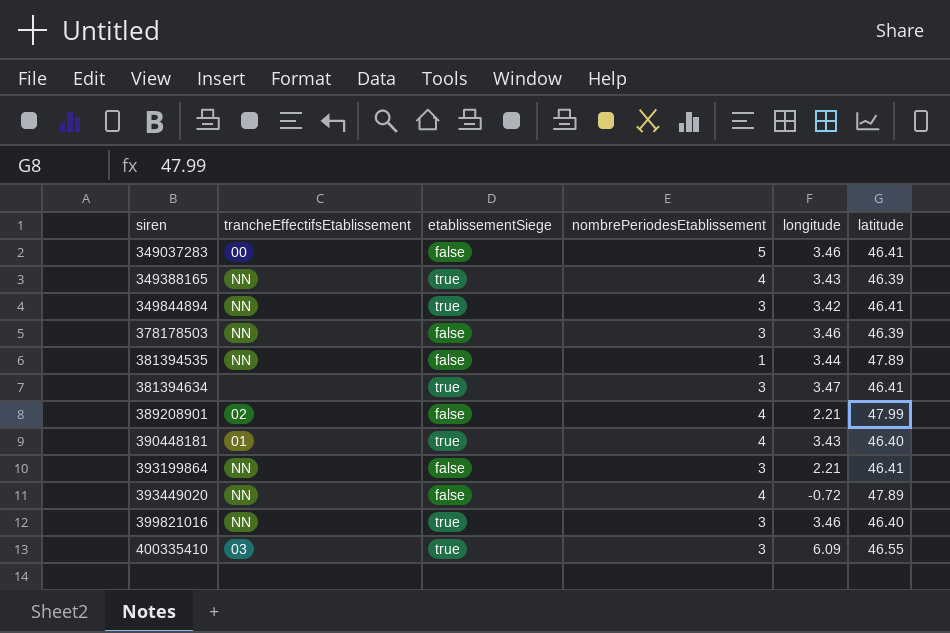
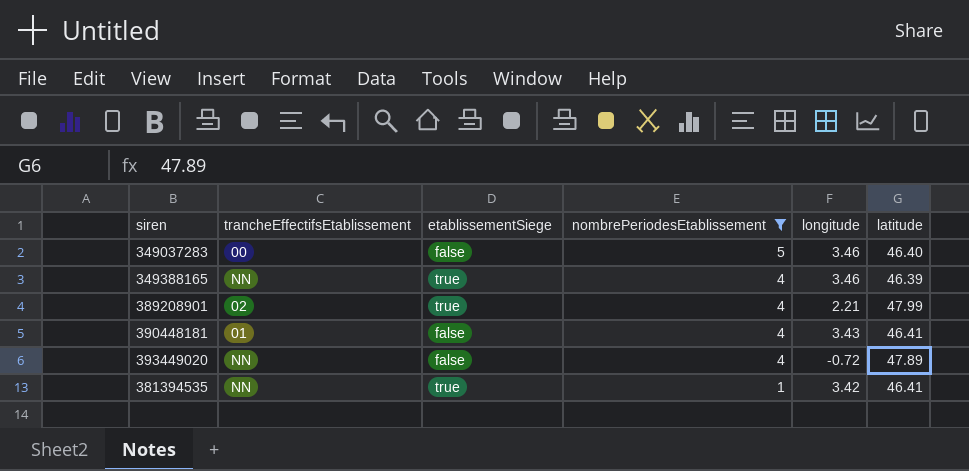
filter: none -> nombrePeriodesEtablissement != 3
row order: siren ascending -> nombrePeriodesEtablissement descending
349037283 | latitude: 46.41 -> 46.40
349388165 | longitude: 3.43 -> 3.46
389208901 | etablissementSiege: false -> true
390448181 | etablissementSiege: true -> false
390448181 | latitude: 46.40 -> 46.41
381394535 | etablissementSiege: false -> true
381394535 | longitude: 3.44 -> 3.42
381394535 | latitude: 47.89 -> 46.41

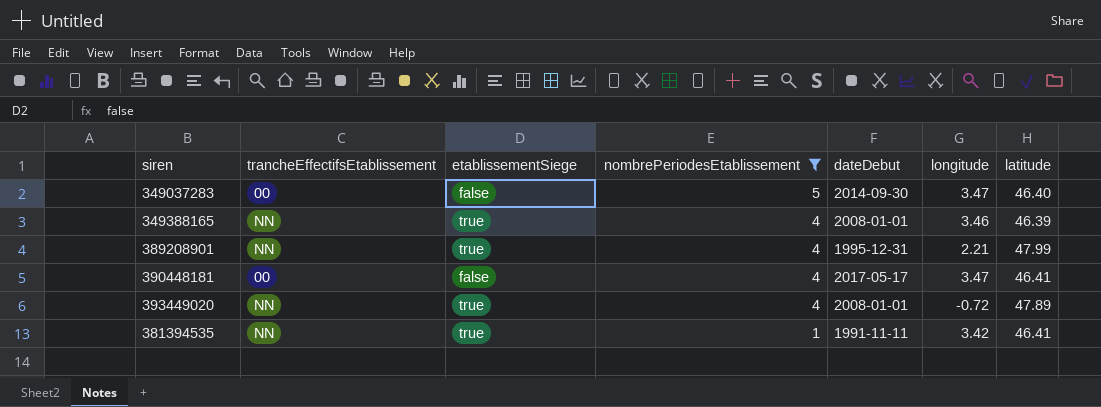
column dateDebut | position: none -> 5
349037283 | longitude: 3.46 -> 3.47
389208901 | trancheEffectifsEtablissement: 02 -> NN
390448181 | trancheEffectifsEtablissement: 01 -> 00
390448181 | longitude: 3.43 -> 3.47
393449020 | etablissementSiege: false -> true

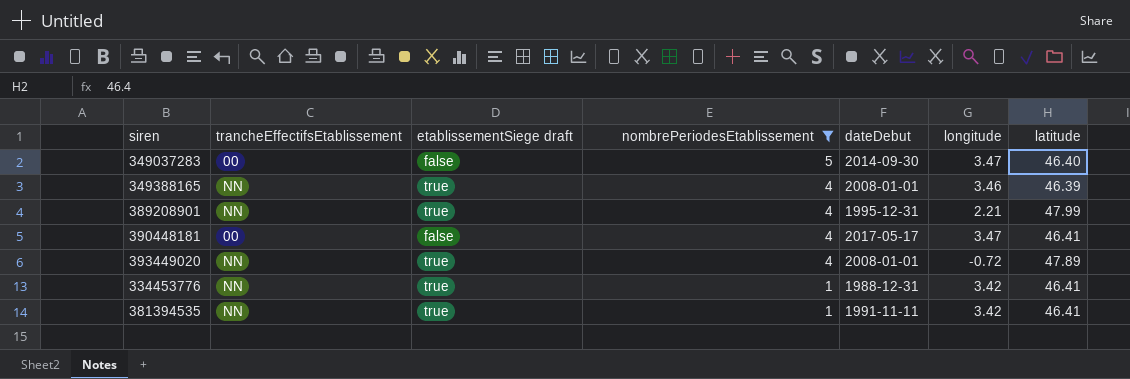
column name: etablissementSiege -> etablissementSiege draft
row 334453776: none -> NN | true | 1 | 1988-12-31 | 3.42 | 46.41

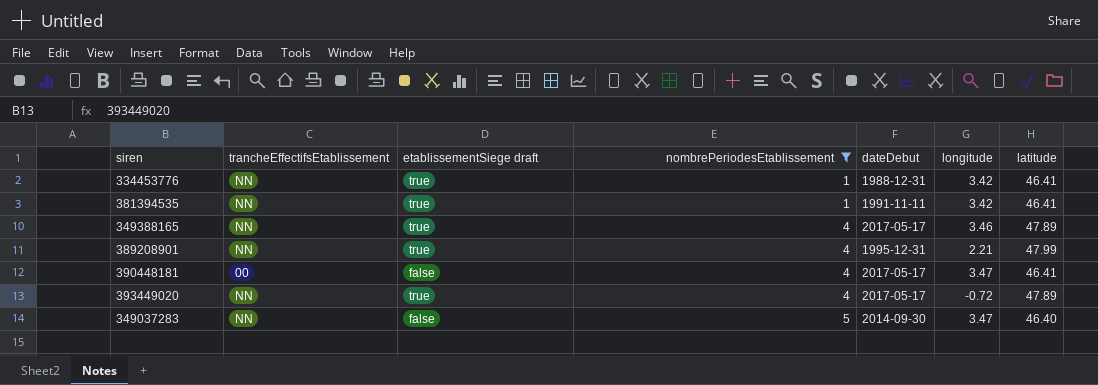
row order: nombrePeriodesEtablissement descending -> nombrePeriodesEtablissement ascending
349388165 | dateDebut: 2008-01-01 -> 2017-05-17
349388165 | latitude: 46.39 -> 47.89
393449020 | dateDebut: 2008-01-01 -> 2017-05-17
349037283 | trancheEffectifsEtablissement: 00 -> NN

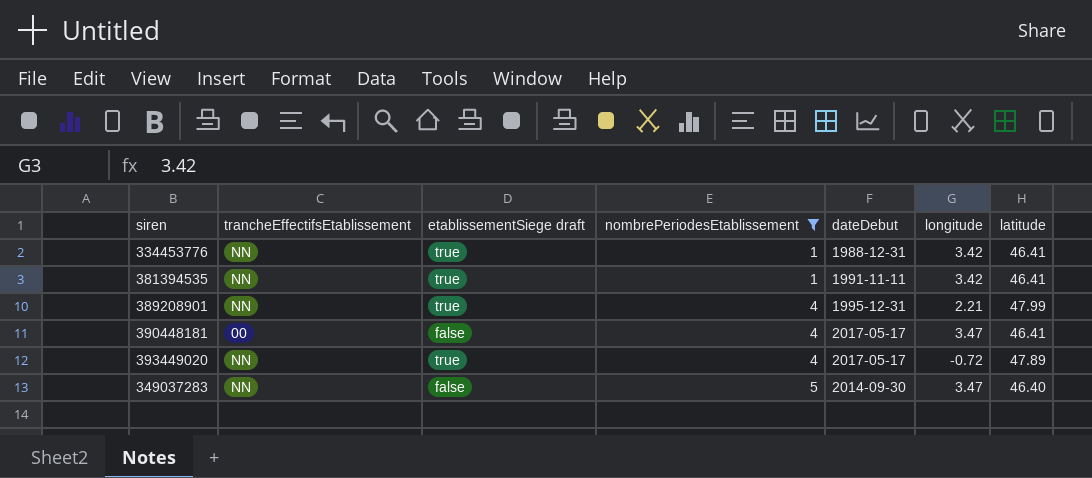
row 349388165: NN | true | 4 | 2017-05-17 | 3.46 | 47.89 -> none

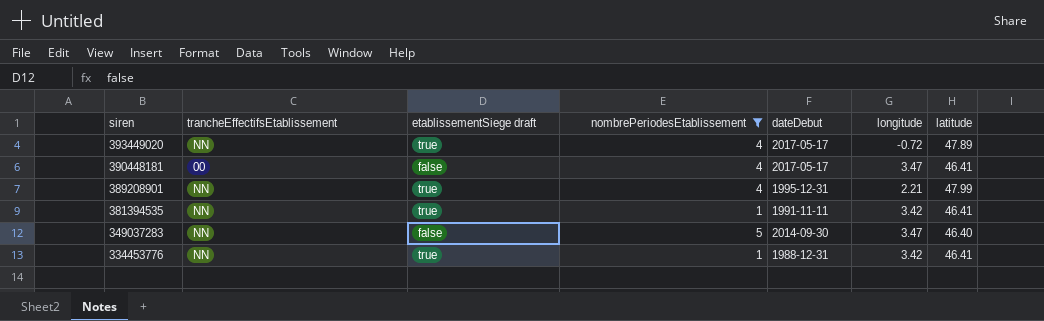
row order: nombrePeriodesEtablissement ascending -> siren descending

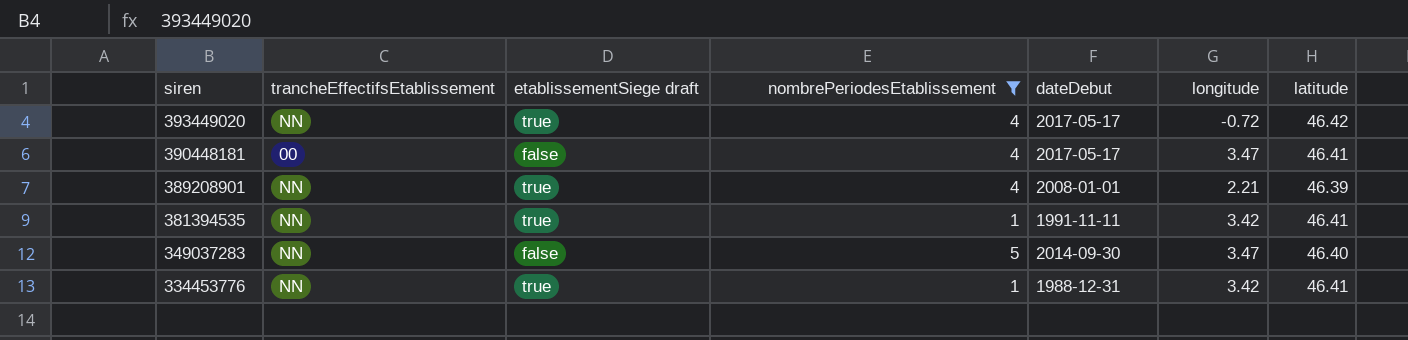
393449020 | latitude: 47.89 -> 46.42
389208901 | dateDebut: 1995-12-31 -> 2008-01-01
389208901 | latitude: 47.99 -> 46.39

